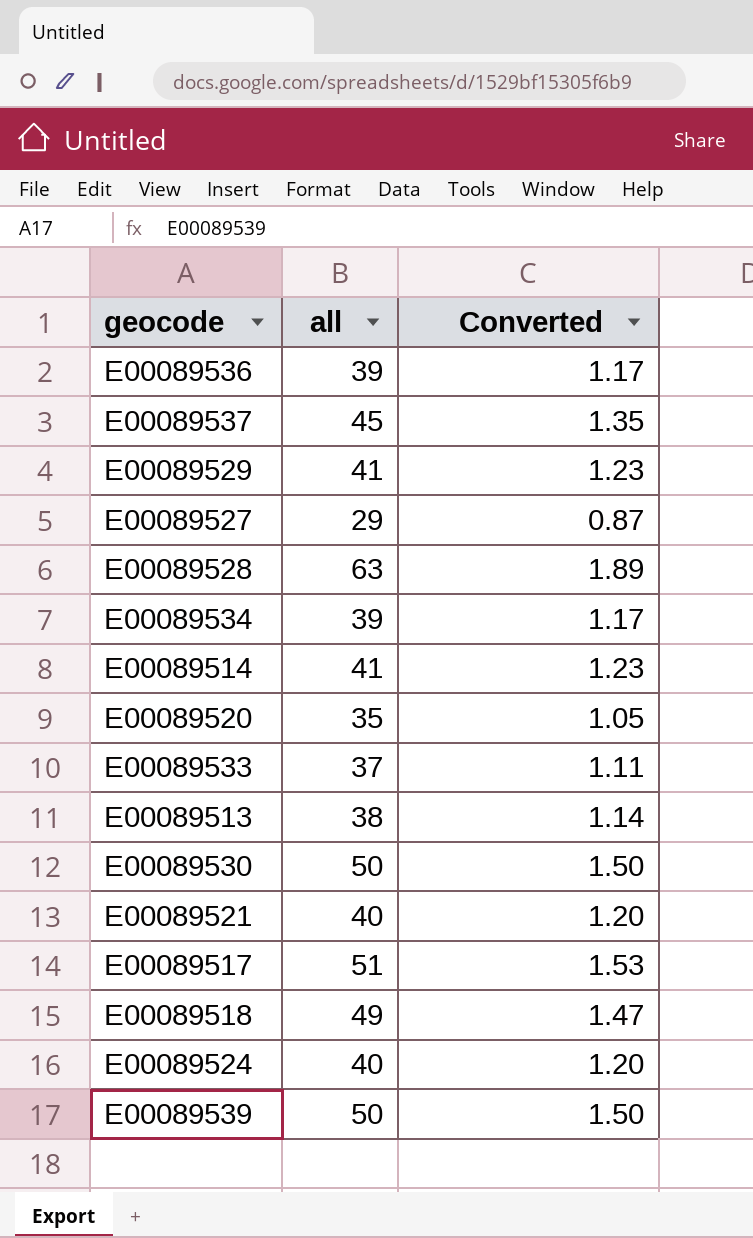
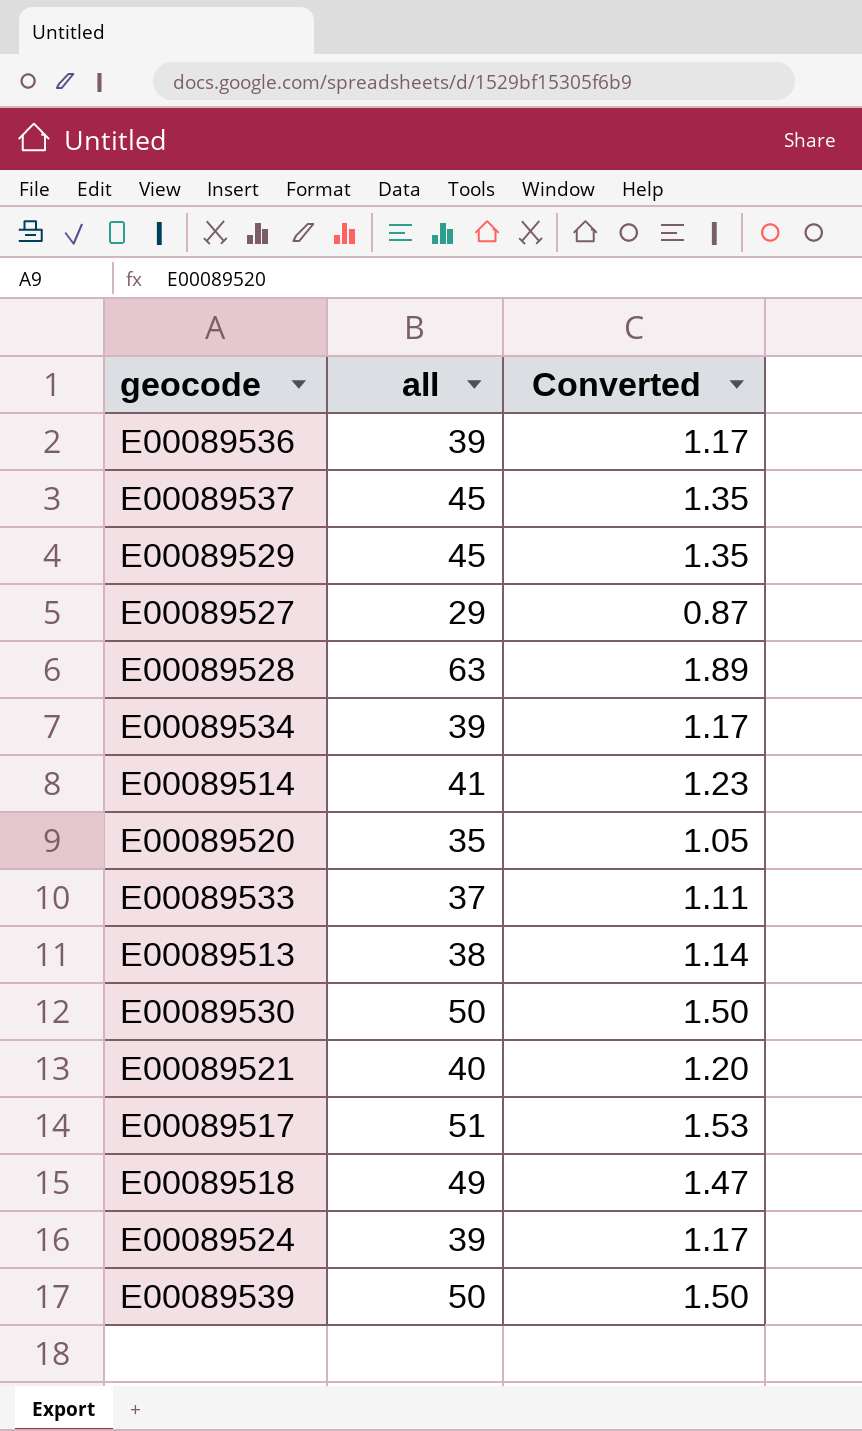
E00089529 | all: 41 -> 45
E00089529 | Converted: 1.23 -> 1.35
E00089524 | all: 40 -> 39
E00089524 | Converted: 1.20 -> 1.17

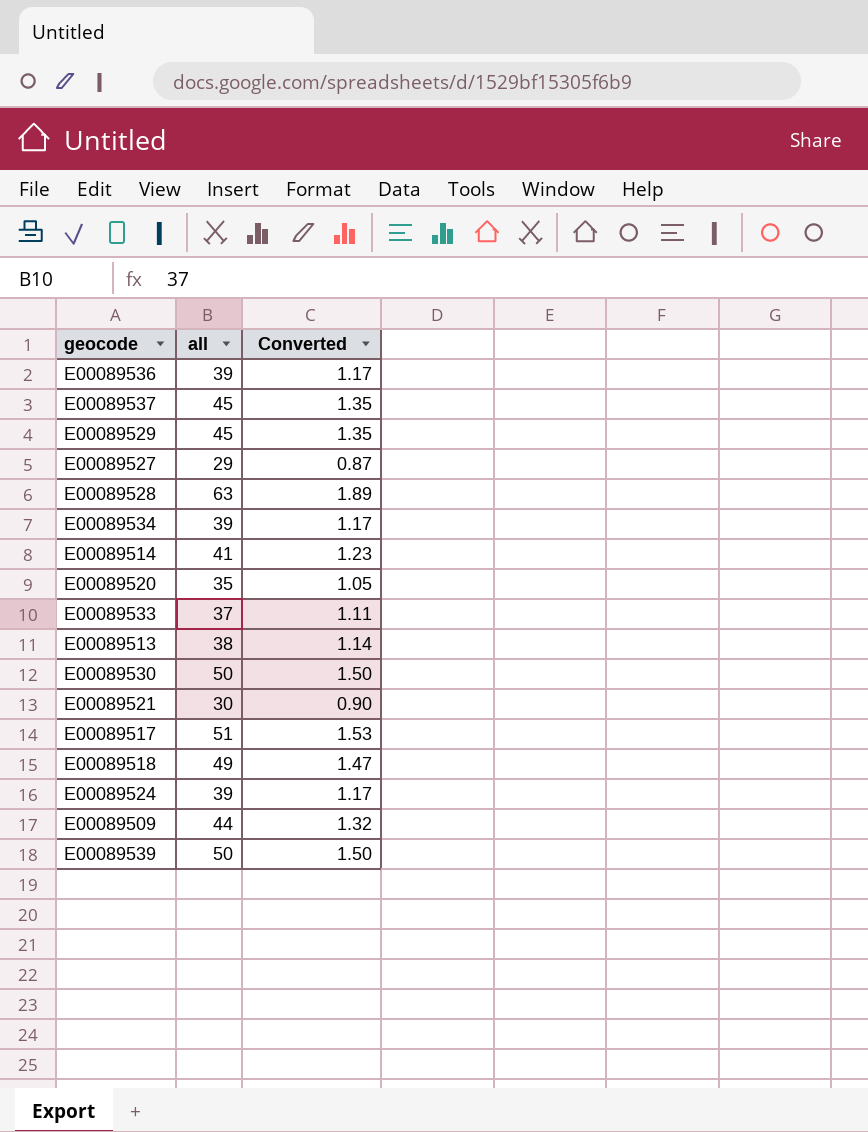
E00089521 | all: 40 -> 30
E00089521 | Converted: 1.20 -> 0.90
row E00089509: none -> 44 | 1.32

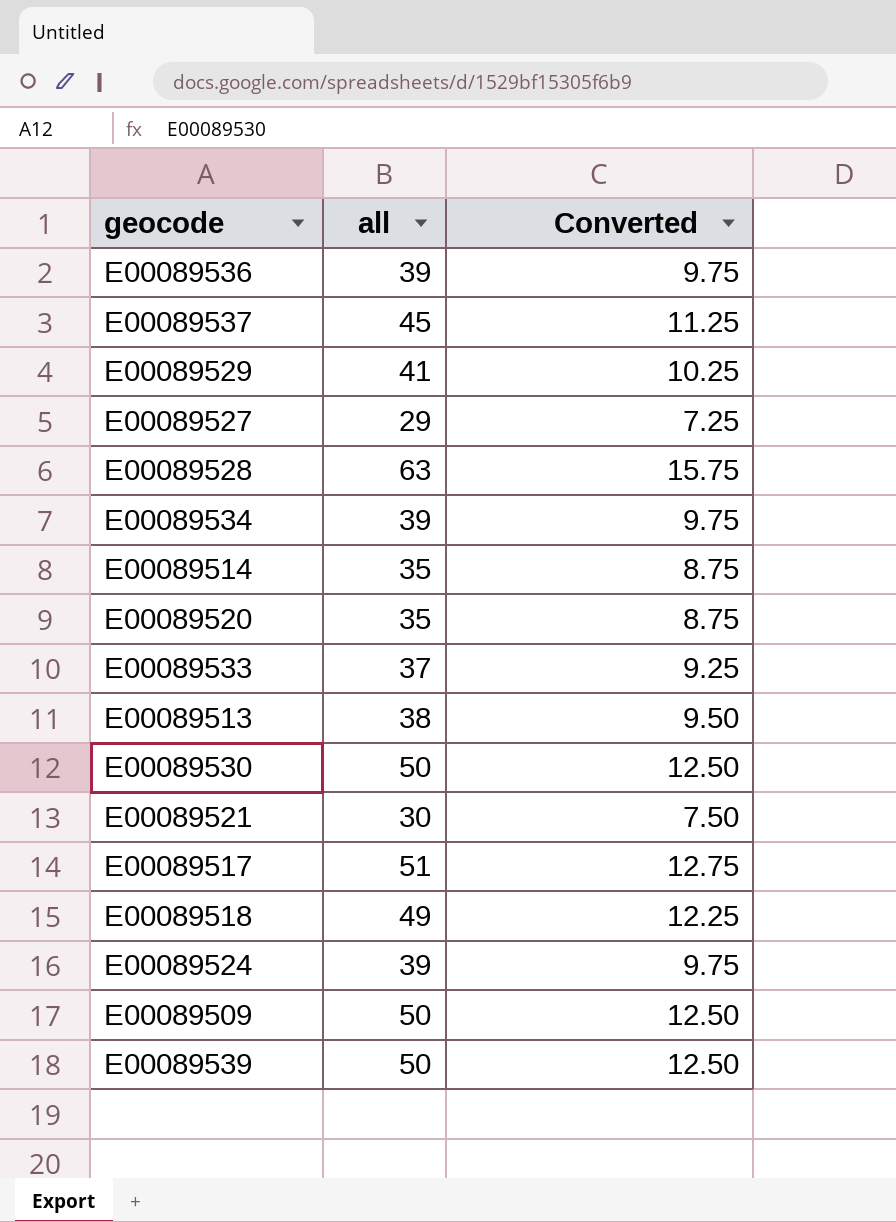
column Converted | formula: [all] * 0.03 -> [all] * 0.25
E00089529 | all: 45 -> 41
E00089514 | all: 41 -> 35
E00089509 | all: 44 -> 50

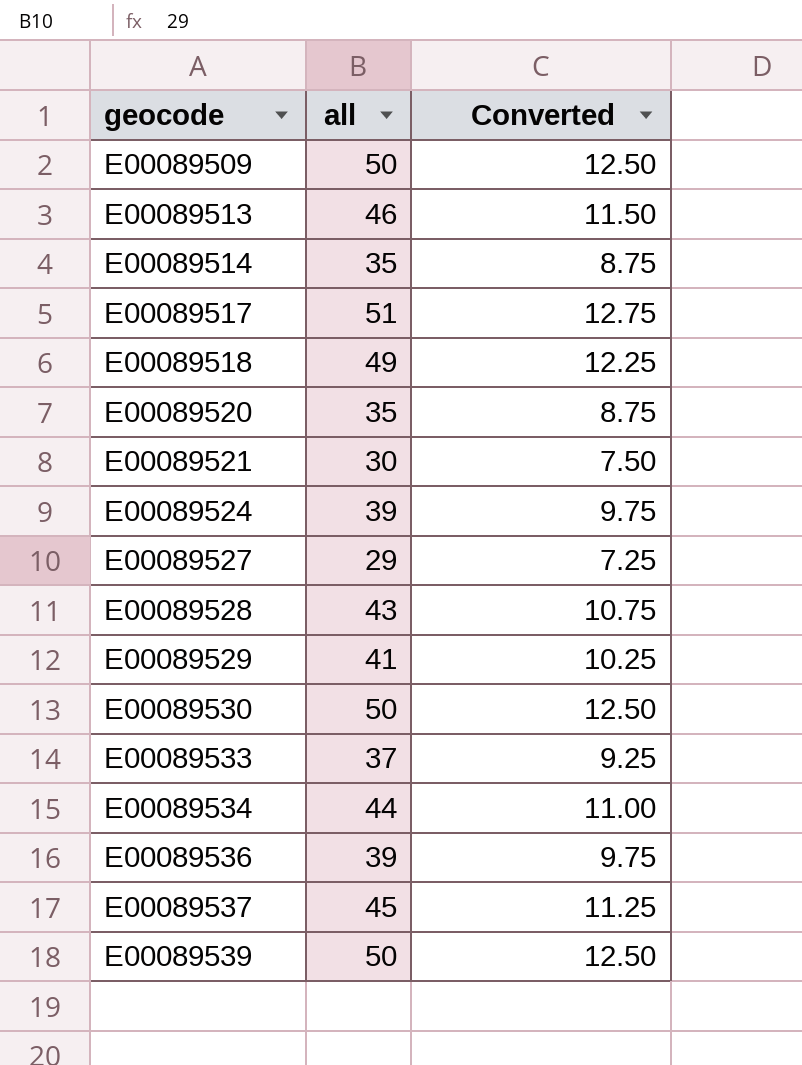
row order: none -> geocode ascending
E00089513 | all: 38 -> 46
E00089513 | Converted: 9.50 -> 11.50
E00089528 | all: 63 -> 43
E00089528 | Converted: 15.75 -> 10.75
E00089534 | all: 39 -> 44
E00089534 | Converted: 9.75 -> 11.00

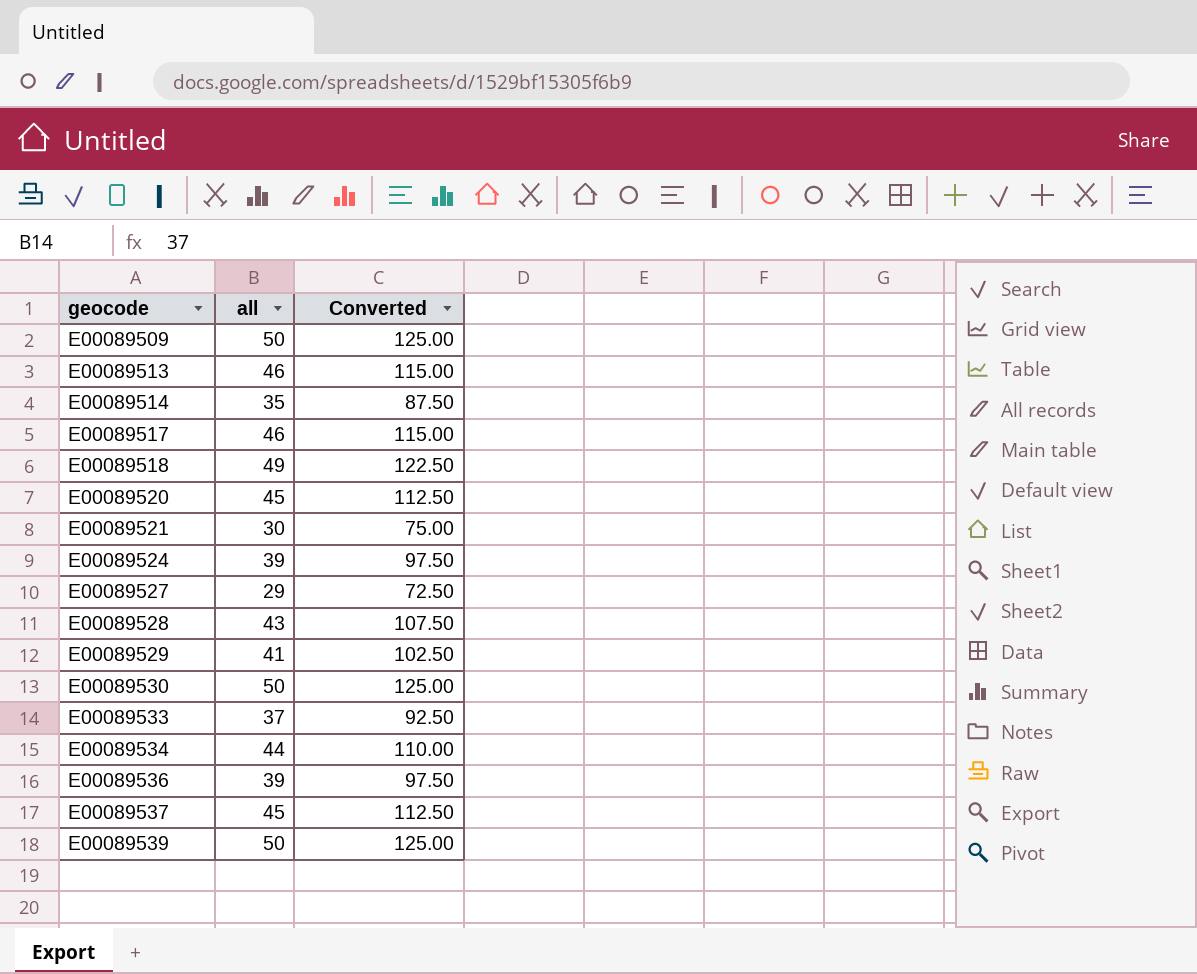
column Converted | formula: [all] * 0.25 -> [all] * 2.5
E00089517 | all: 51 -> 46
E00089520 | all: 35 -> 45

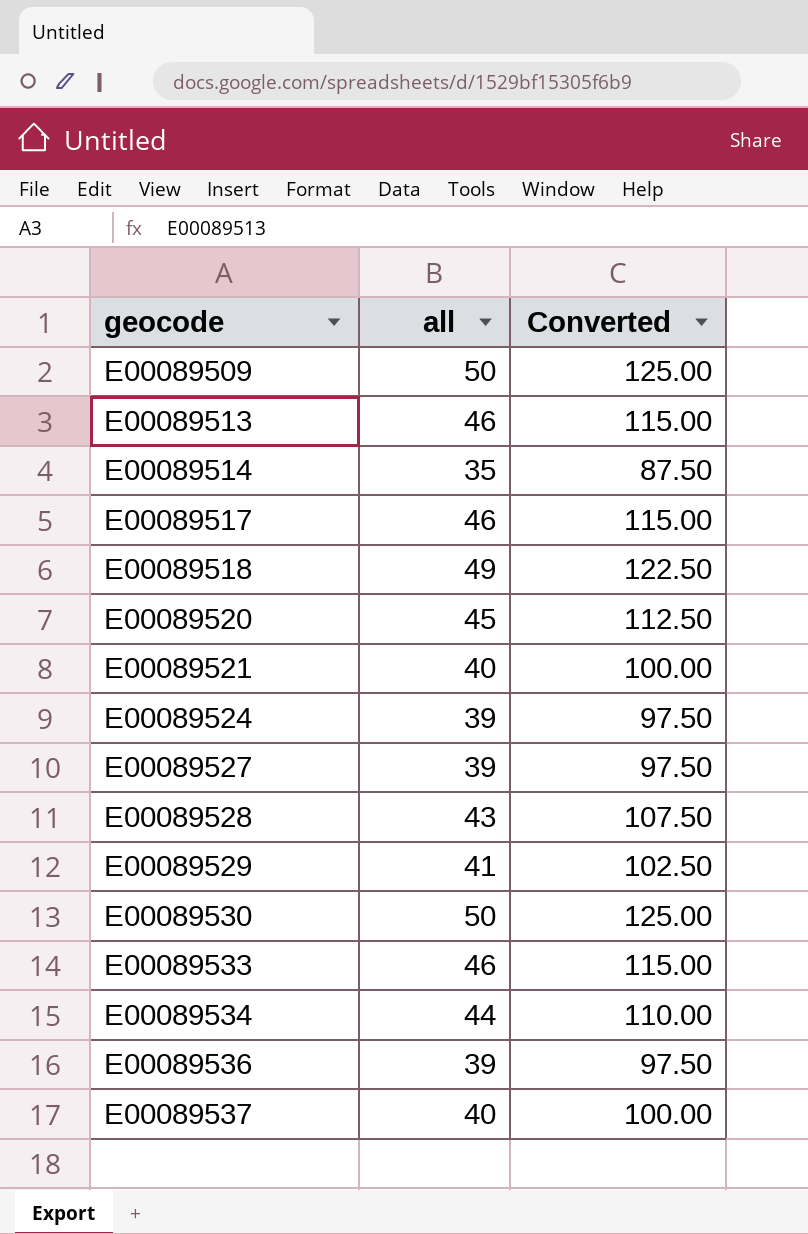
row E00089539: 50 | 125.00 -> none
E00089521 | all: 30 -> 40
E00089521 | Converted: 75.00 -> 100.00
E00089527 | all: 29 -> 39
E00089527 | Converted: 72.50 -> 97.50
E00089533 | all: 37 -> 46
E00089533 | Converted: 92.50 -> 115.00
E00089537 | all: 45 -> 40
E00089537 | Converted: 112.50 -> 100.00

